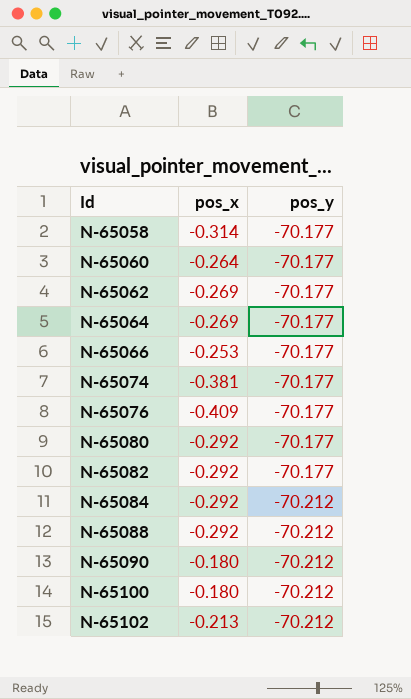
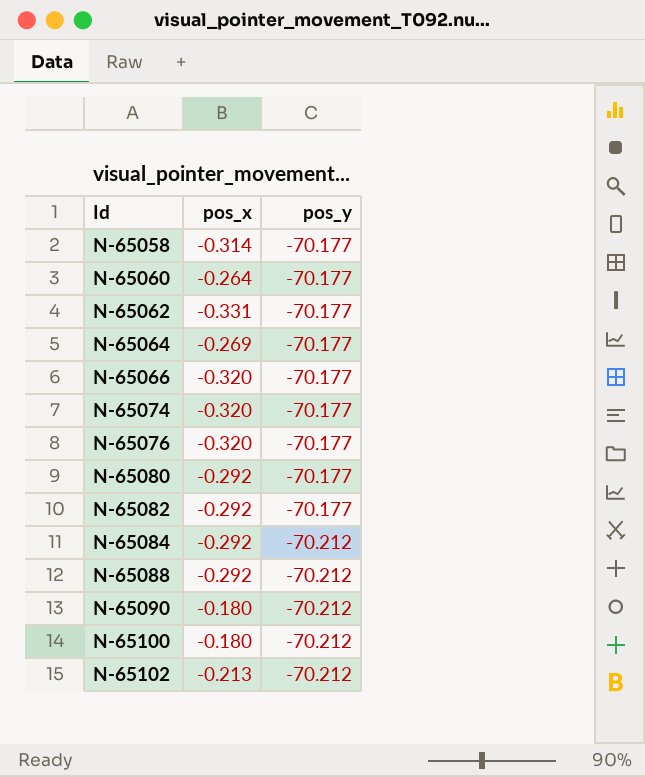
N-65062 | pos_x: -0.269 -> -0.331
N-65066 | pos_x: -0.253 -> -0.320
N-65074 | pos_x: -0.381 -> -0.320
N-65076 | pos_x: -0.409 -> -0.320

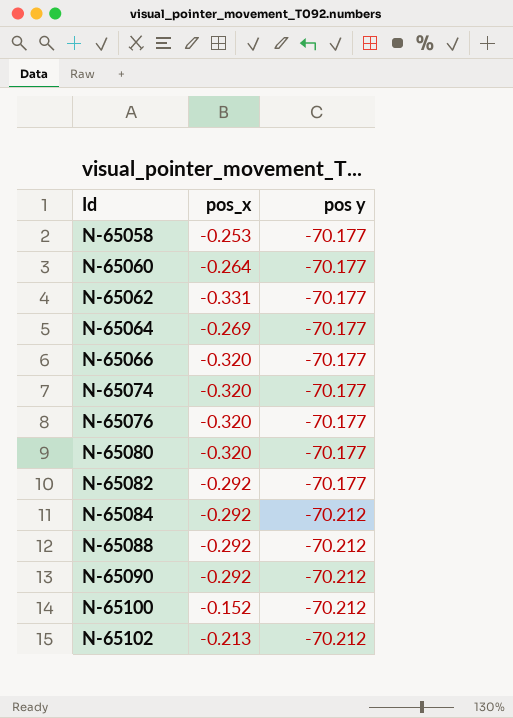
column name: pos_y -> pos y
N-65058 | pos_x: -0.314 -> -0.253
N-65080 | pos_x: -0.292 -> -0.320
N-65090 | pos_x: -0.180 -> -0.292
N-65100 | pos_x: -0.180 -> -0.152

